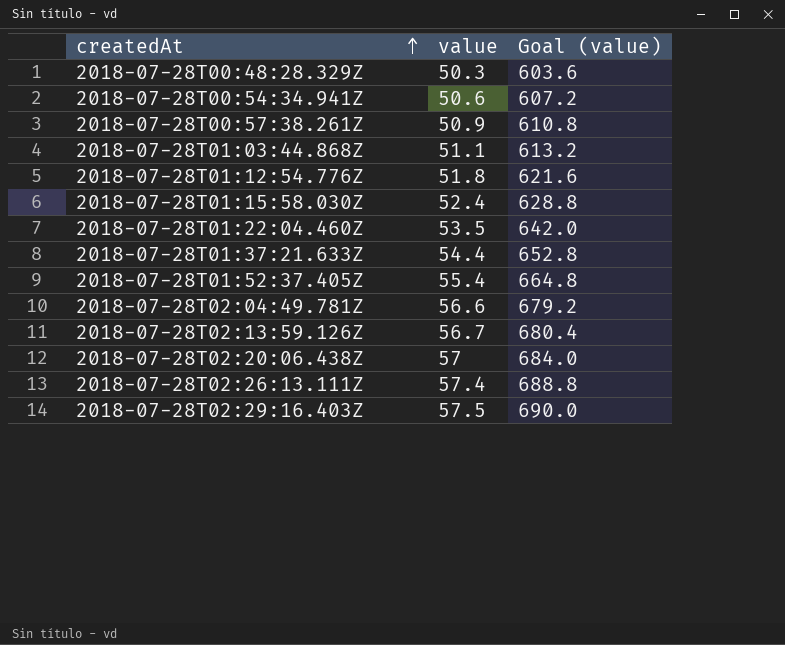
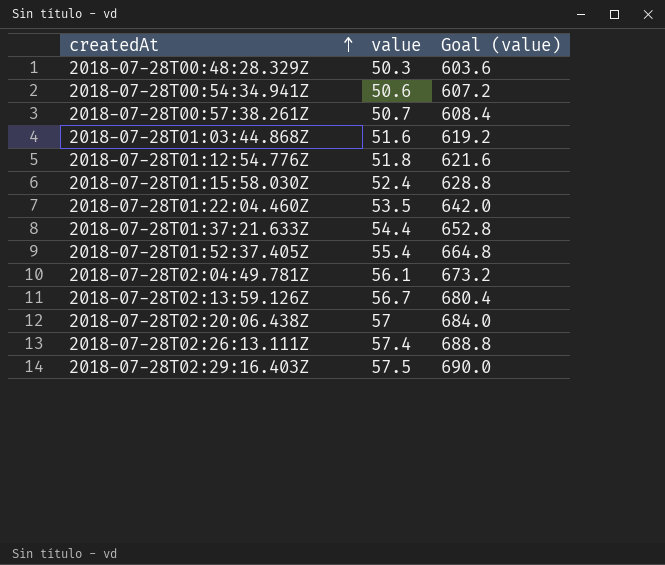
2018-07-28T00:57:38.261Z | value: 50.9 -> 50.7
2018-07-28T00:57:38.261Z | Goal (value): 610.8 -> 608.4
2018-07-28T01:03:44.868Z | value: 51.1 -> 51.6
2018-07-28T01:03:44.868Z | Goal (value): 613.2 -> 619.2
2018-07-28T02:04:49.781Z | value: 56.6 -> 56.1
2018-07-28T02:04:49.781Z | Goal (value): 679.2 -> 673.2

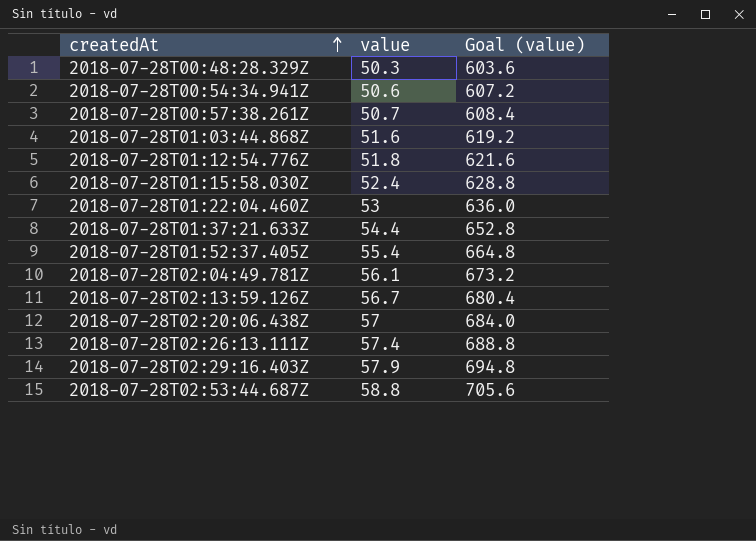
2018-07-28T01:22:04.460Z | value: 53.5 -> 53
2018-07-28T01:22:04.460Z | Goal (value): 642.0 -> 636.0
2018-07-28T02:29:16.403Z | value: 57.5 -> 57.9
2018-07-28T02:29:16.403Z | Goal (value): 690.0 -> 694.8
row 2018-07-28T02:53:44.687Z: none -> 58.8 | 705.6

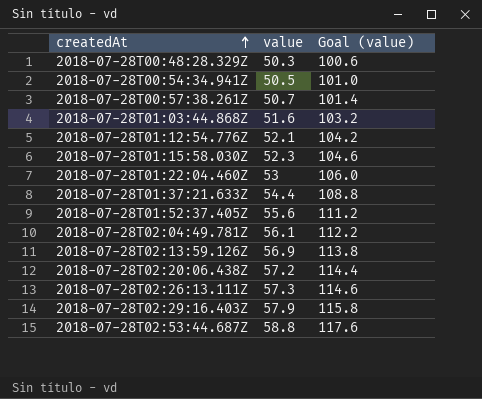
column Goal (value) | formula: [value] * 12 -> [value] * 2
2018-07-28T00:54:34.941Z | value: 50.6 -> 50.5
2018-07-28T01:12:54.776Z | value: 51.8 -> 52.1
2018-07-28T01:15:58.030Z | value: 52.4 -> 52.3
2018-07-28T01:52:37.405Z | value: 55.4 -> 55.6
2018-07-28T02:13:59.126Z | value: 56.7 -> 56.9
2018-07-28T02:20:06.438Z | value: 57 -> 57.2
2018-07-28T02:26:13.111Z | value: 57.4 -> 57.3

